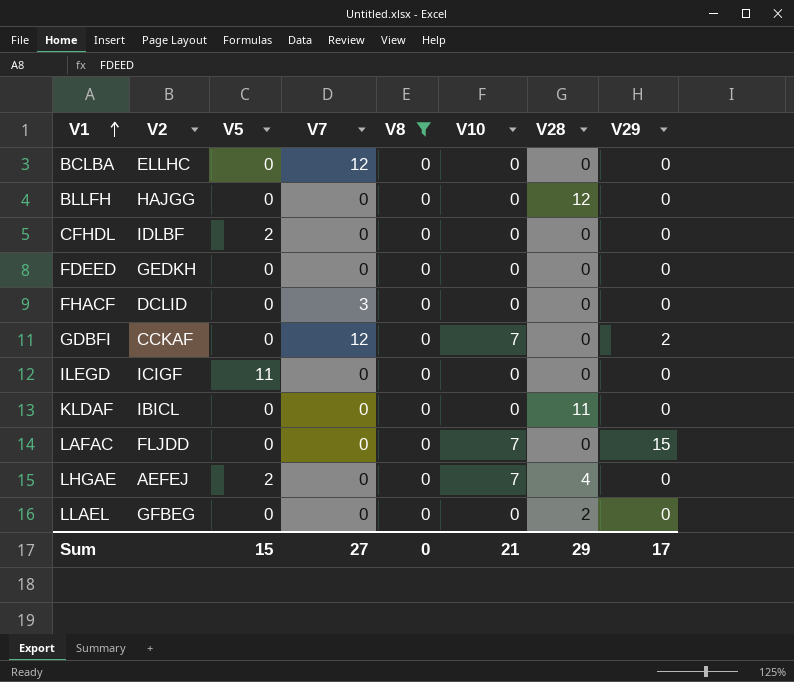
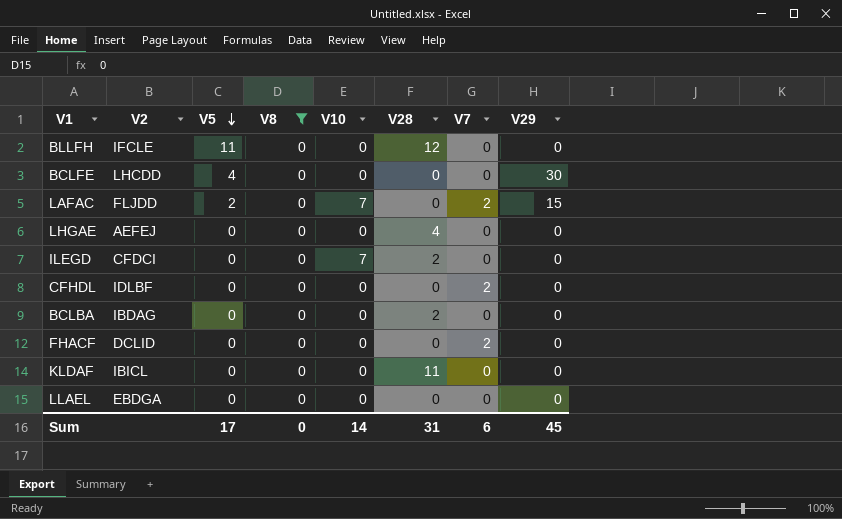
row order: V1 ascending -> V5 descending
column V7 | position: 4 -> 7
row FDEED: GEDKH | 0 | 0 | 0 | 0 | 0 | 0 -> none
row GDBFI: CCKAF | 0 | 12 | 0 | 7 | 0 | 2 -> none
BLLFH | V2: HAJGG -> IFCLE
BLLFH | V5: 0 -> 11
row BCLFE: none -> LHCDD | 4 | 0 | 0 | 0 | 0 | 30
LAFAC | V5: 0 -> 2
LAFAC | V7: 0 -> 2
LHGAE | V5: 2 -> 0
LHGAE | V10: 7 -> 0
ILEGD | V2: ICIGF -> CFDCI
ILEGD | V5: 11 -> 0
ILEGD | V10: 0 -> 7
ILEGD | V28: 0 -> 2
CFHDL | V5: 2 -> 0
CFHDL | V7: 0 -> 2
BCLBA | V2: ELLHC -> IBDAG
BCLBA | V28: 0 -> 2
BCLBA | V7: 12 -> 0
FHACF | V7: 3 -> 2
LLAEL | V2: GFBEG -> EBDGA
LLAEL | V28: 2 -> 0
Sum | V5: 15 -> 17
Sum | V10: 21 -> 14
Sum | V28: 29 -> 31
Sum | V7: 27 -> 6
Sum | V29: 17 -> 45

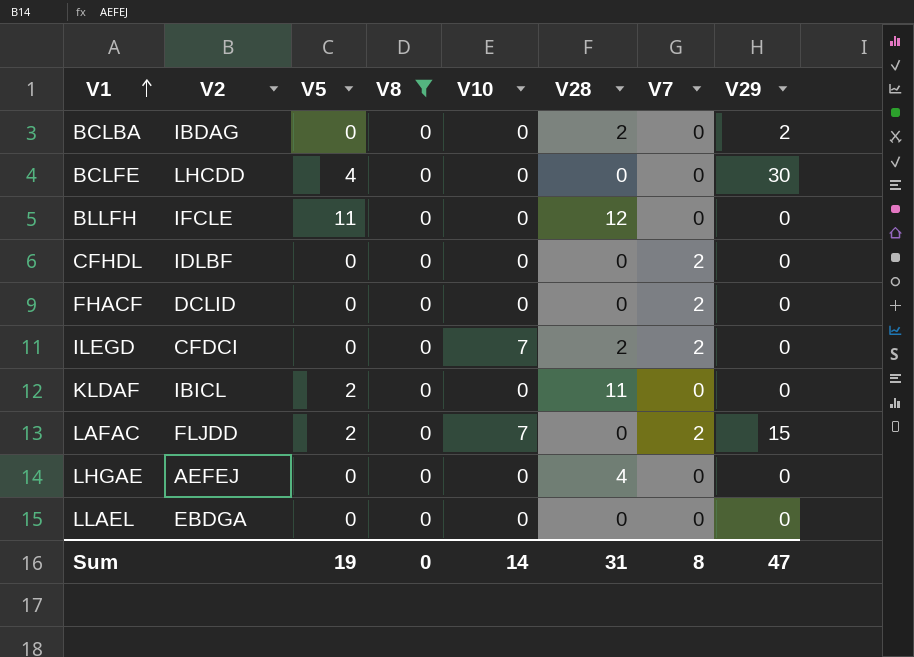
row order: V5 descending -> V1 ascending
BCLBA | V29: 0 -> 2
ILEGD | V7: 0 -> 2
KLDAF | V5: 0 -> 2
Sum | V5: 17 -> 19
Sum | V7: 6 -> 8
Sum | V29: 45 -> 47

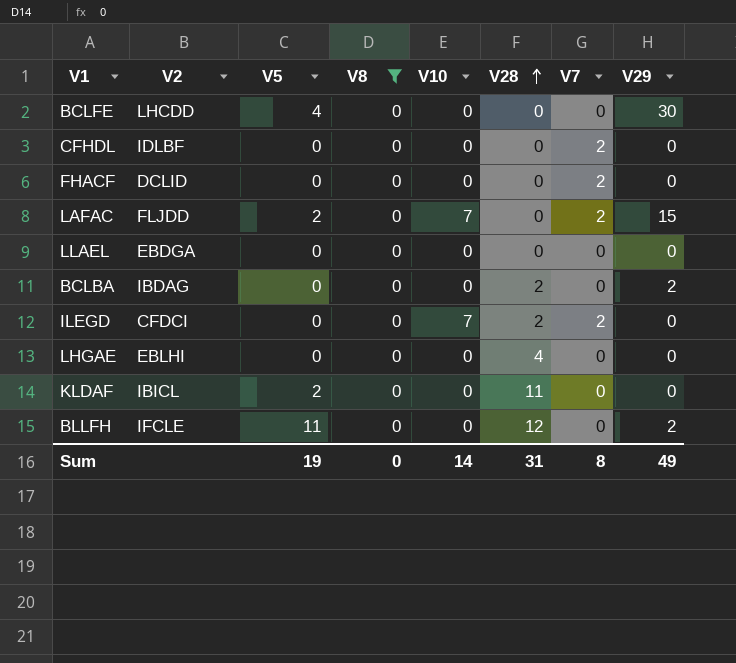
row order: V1 ascending -> V28 ascending
LHGAE | V2: AEFEJ -> EBLHI
BLLFH | V29: 0 -> 2
Sum | V29: 47 -> 49

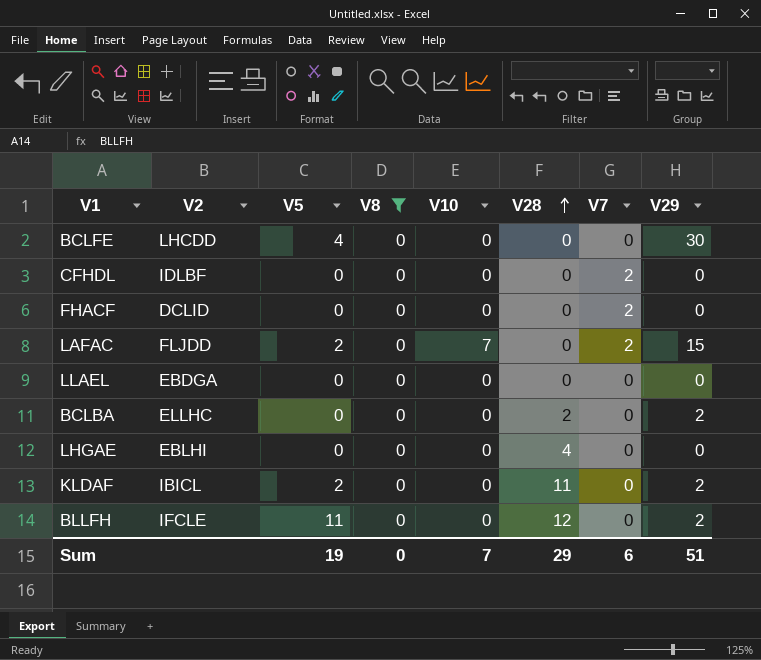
row ILEGD: CFDCI | 0 | 0 | 7 | 2 | 2 | 0 -> none
BCLBA | V2: IBDAG -> ELLHC
KLDAF | V29: 0 -> 2
Sum | V10: 14 -> 7
Sum | V28: 31 -> 29
Sum | V7: 8 -> 6
Sum | V29: 49 -> 51

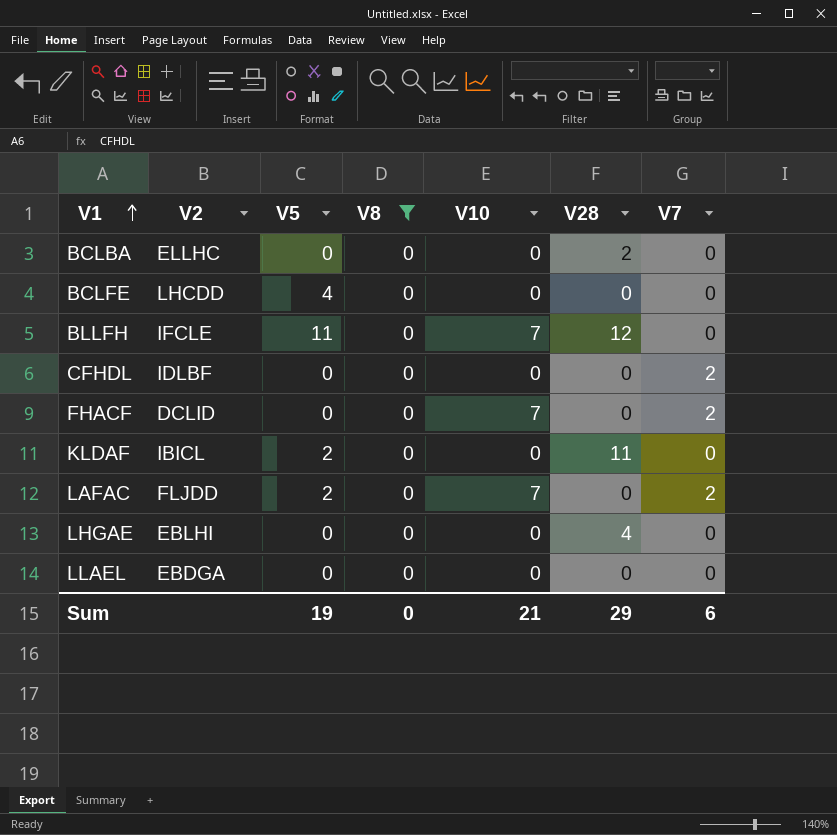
row order: V28 ascending -> V1 ascending
column V29 | position: 8 -> none
BLLFH | V10: 0 -> 7
FHACF | V10: 0 -> 7
Sum | V10: 7 -> 21

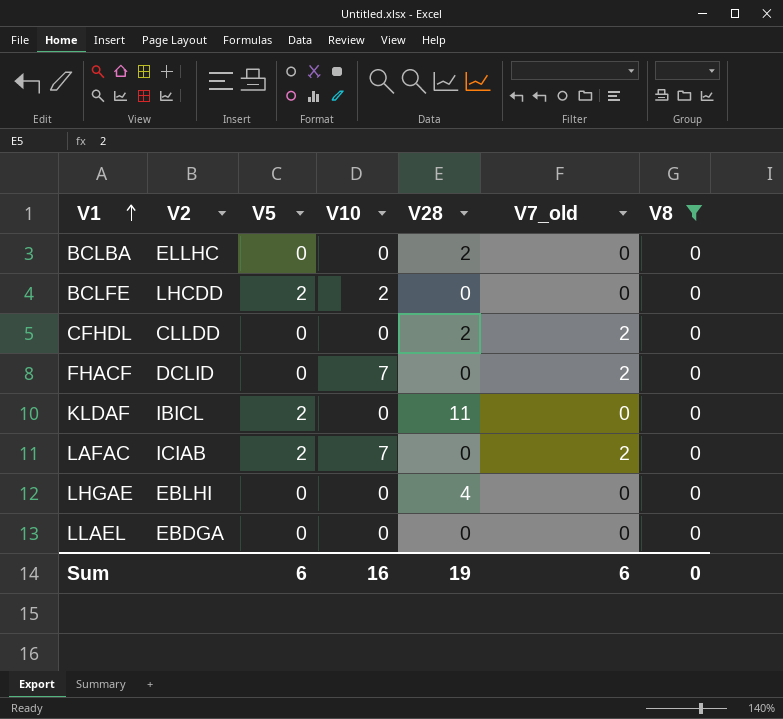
column name: V7 -> V7_old
column V8 | position: 4 -> 7
row BLLFH: IFCLE | 11 | 0 | 7 | 12 | 0 -> none
BCLFE | V5: 4 -> 2
BCLFE | V10: 0 -> 2
CFHDL | V2: IDLBF -> CLLDD
CFHDL | V28: 0 -> 2
LAFAC | V2: FLJDD -> ICIAB
Sum | V5: 19 -> 6
Sum | V10: 21 -> 16
Sum | V28: 29 -> 19

